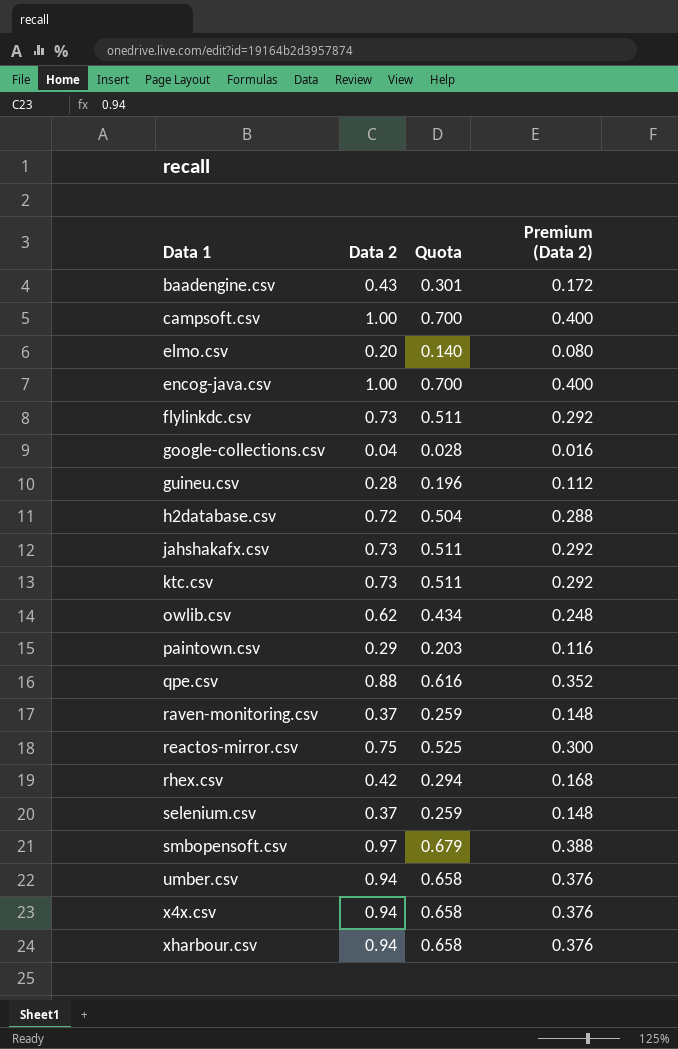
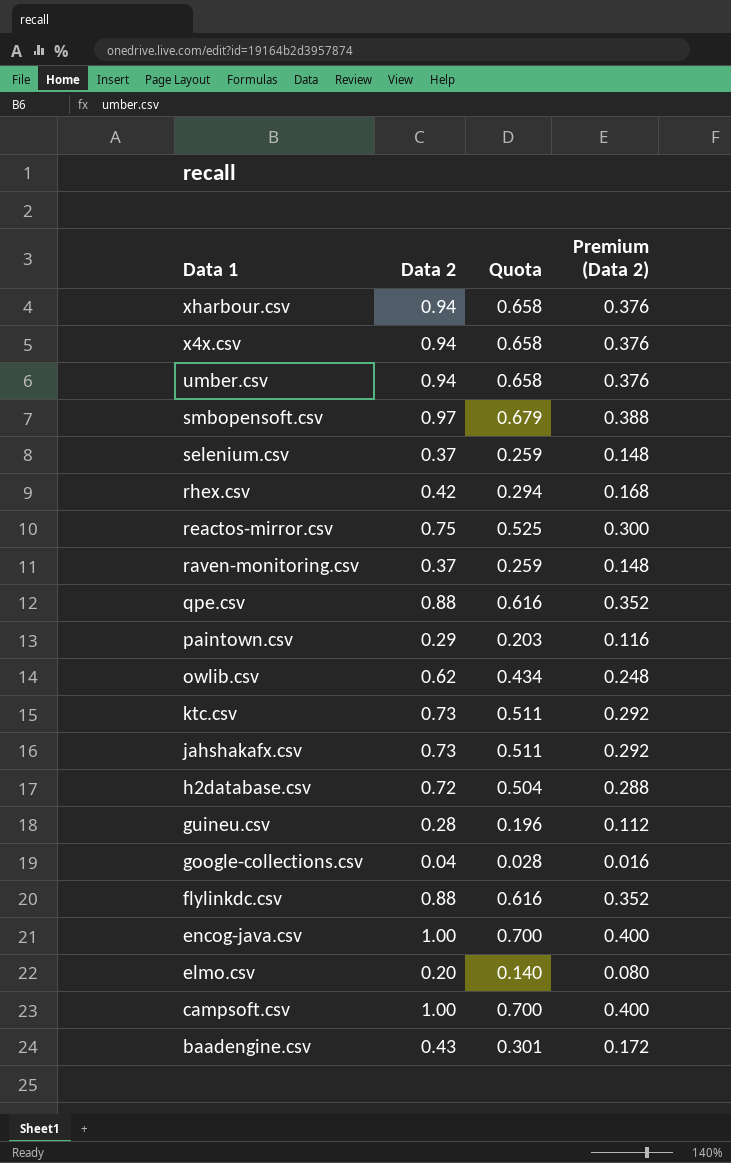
row order: Data 1 ascending -> Data 1 descending
flylinkdc.csv | Data 2: 0.73 -> 0.88
flylinkdc.csv | Quota: 0.511 -> 0.616
flylinkdc.csv | Premium (Data 2): 0.292 -> 0.352

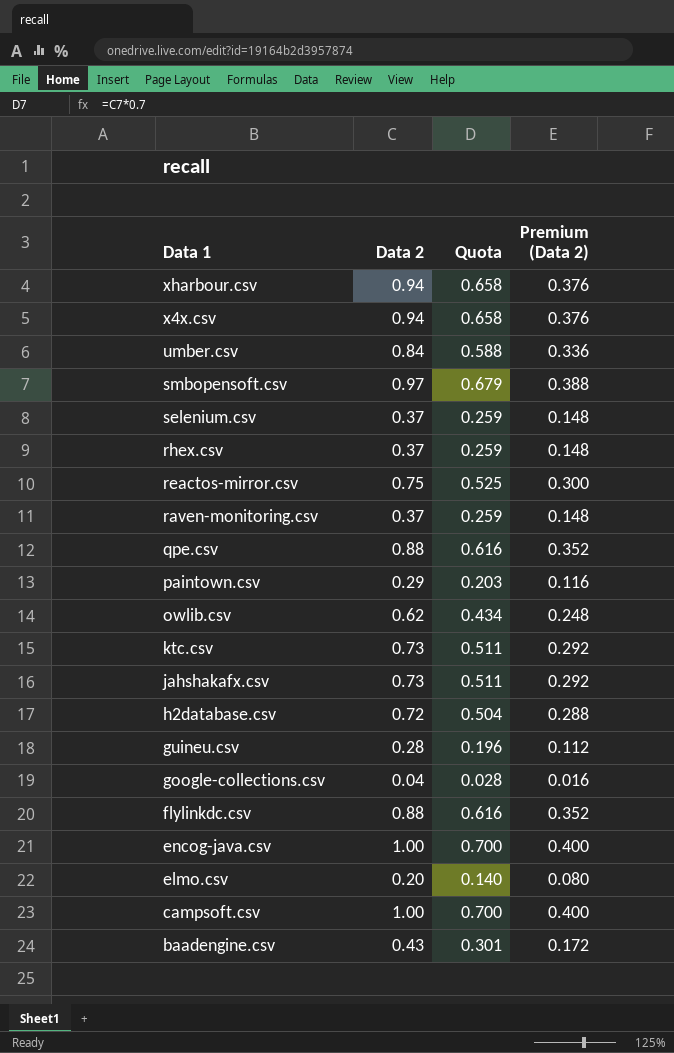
umber.csv | Data 2: 0.94 -> 0.84
umber.csv | Quota: 0.658 -> 0.588
umber.csv | Premium (Data 2): 0.376 -> 0.336
rhex.csv | Data 2: 0.42 -> 0.37
rhex.csv | Quota: 0.294 -> 0.259
rhex.csv | Premium (Data 2): 0.168 -> 0.148

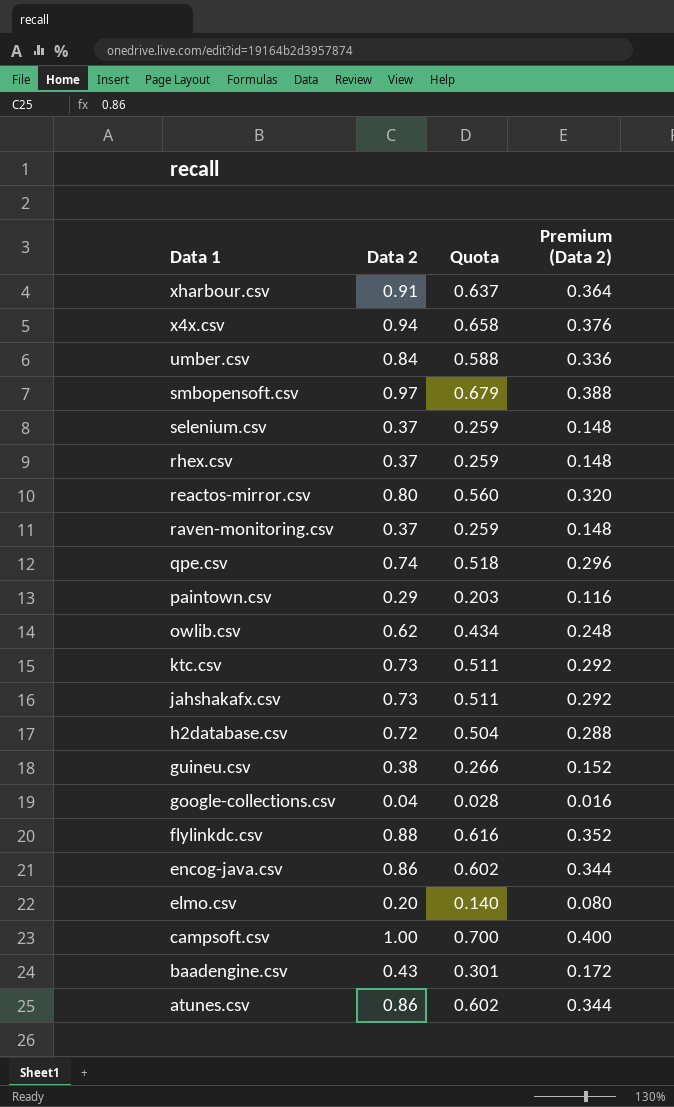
xharbour.csv | Data 2: 0.94 -> 0.91
xharbour.csv | Quota: 0.658 -> 0.637
xharbour.csv | Premium (Data 2): 0.376 -> 0.364
reactos-mirror.csv | Data 2: 0.75 -> 0.80
reactos-mirror.csv | Quota: 0.525 -> 0.560
reactos-mirror.csv | Premium (Data 2): 0.300 -> 0.320
qpe.csv | Data 2: 0.88 -> 0.74
qpe.csv | Quota: 0.616 -> 0.518
qpe.csv | Premium (Data 2): 0.352 -> 0.296
guineu.csv | Data 2: 0.28 -> 0.38
guineu.csv | Quota: 0.196 -> 0.266
guineu.csv | Premium (Data 2): 0.112 -> 0.152
encog-java.csv | Data 2: 1.00 -> 0.86
encog-java.csv | Quota: 0.700 -> 0.602
encog-java.csv | Premium (Data 2): 0.400 -> 0.344
row atunes.csv: none -> 0.86 | 0.602 | 0.344

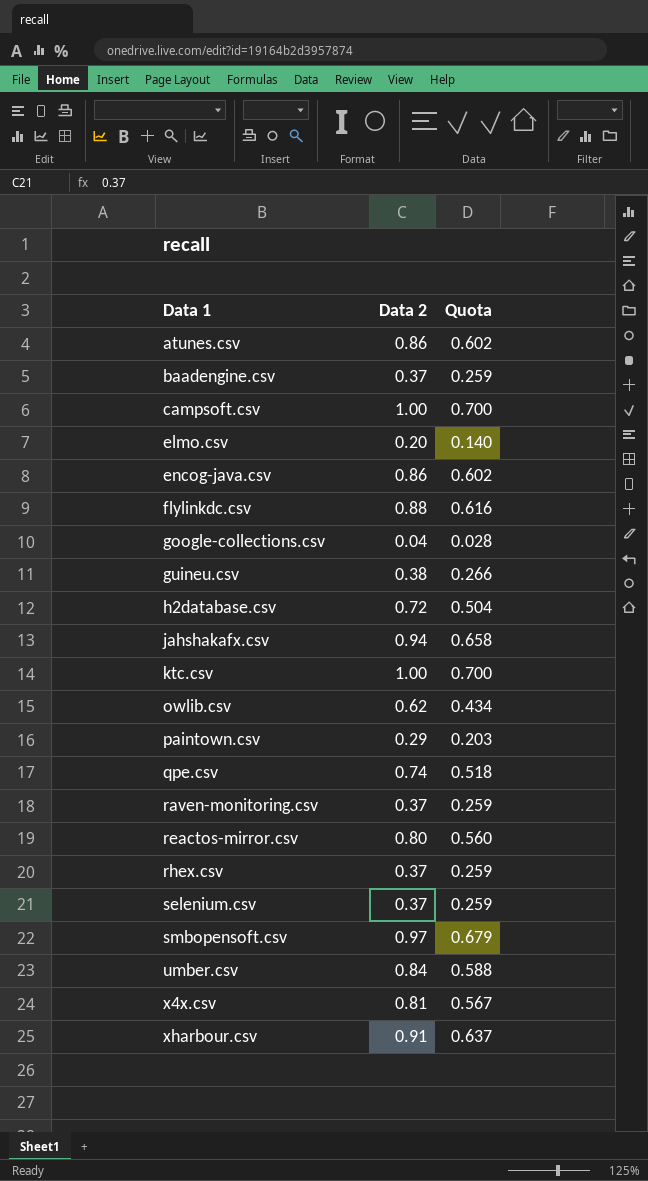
row order: Data 1 descending -> Data 1 ascending
column Premium (Data 2) | formula: [Data 2] * 0.4 -> none
baadengine.csv | Data 2: 0.43 -> 0.37
baadengine.csv | Quota: 0.301 -> 0.259
jahshakafx.csv | Data 2: 0.73 -> 0.94
jahshakafx.csv | Quota: 0.511 -> 0.658
ktc.csv | Data 2: 0.73 -> 1.00
ktc.csv | Quota: 0.511 -> 0.700
x4x.csv | Data 2: 0.94 -> 0.81
x4x.csv | Quota: 0.658 -> 0.567

